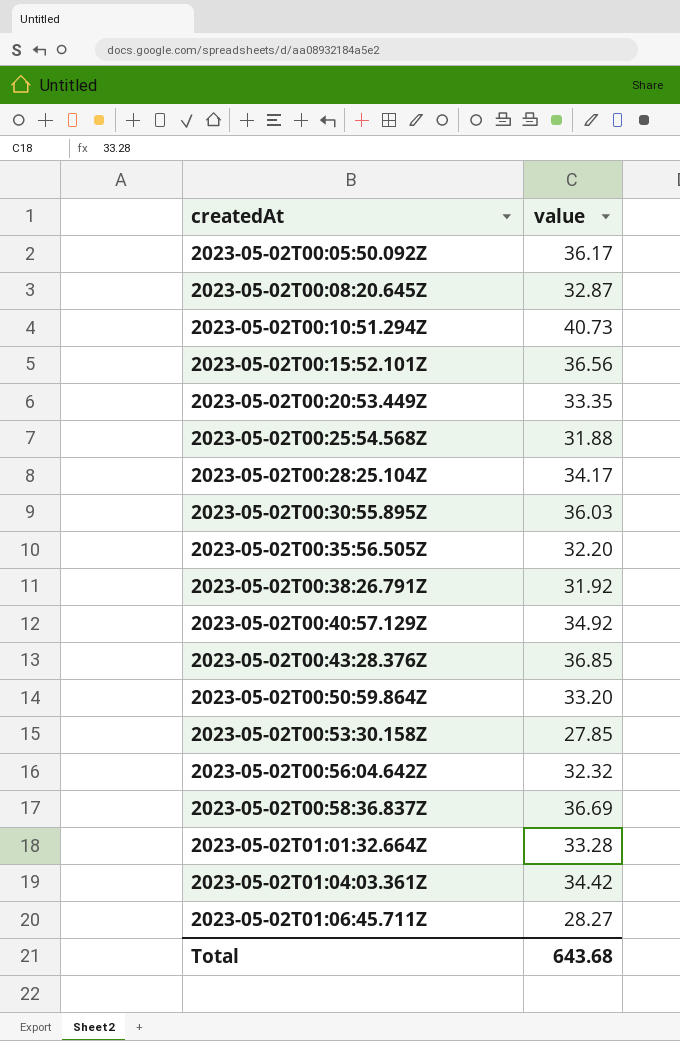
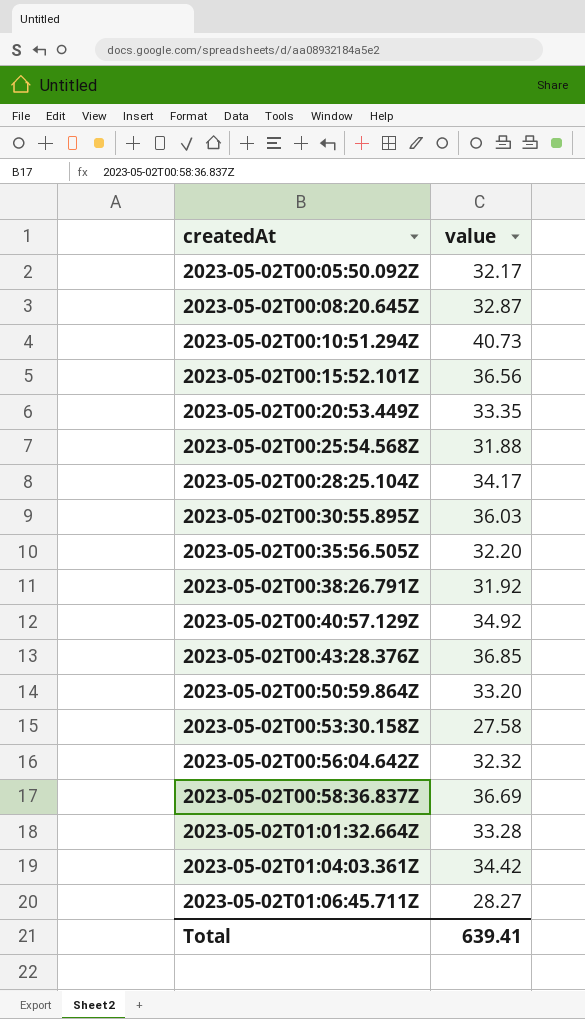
2023-05-02T00:05:50.092Z | value: 36.17 -> 32.17
2023-05-02T00:53:30.158Z | value: 27.85 -> 27.58
Total | value: 643.68 -> 639.41

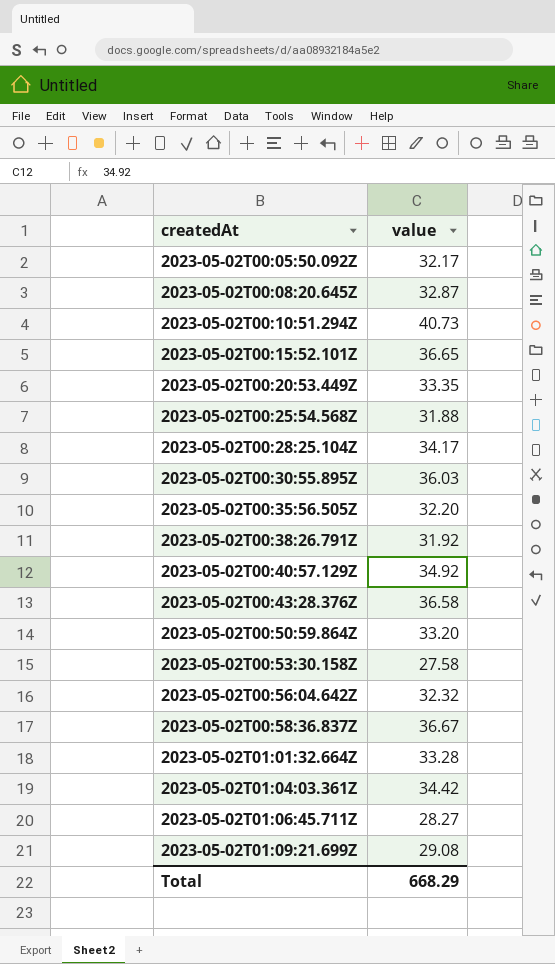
2023-05-02T00:15:52.101Z | value: 36.56 -> 36.65
2023-05-02T00:43:28.376Z | value: 36.85 -> 36.58
2023-05-02T00:58:36.837Z | value: 36.69 -> 36.67
row 2023-05-02T01:09:21.699Z: none -> 29.08
Total | value: 639.41 -> 668.29

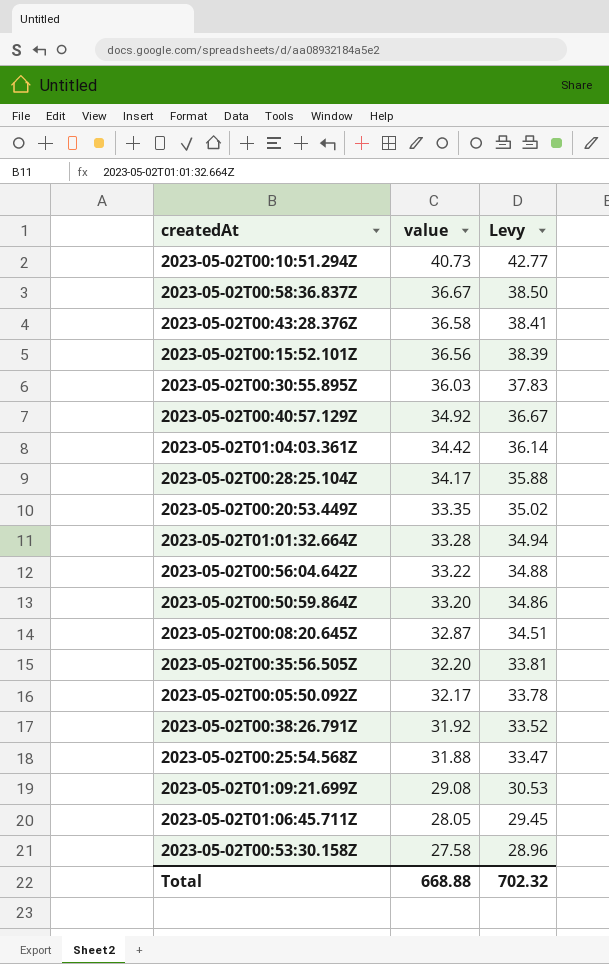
row order: createdAt ascending -> value descending
column Levy | formula: none -> [value] * 1.05
2023-05-02T00:15:52.101Z | value: 36.65 -> 36.56
2023-05-02T00:56:04.642Z | value: 32.32 -> 33.22
2023-05-02T01:06:45.711Z | value: 28.27 -> 28.05
Total | value: 668.29 -> 668.88

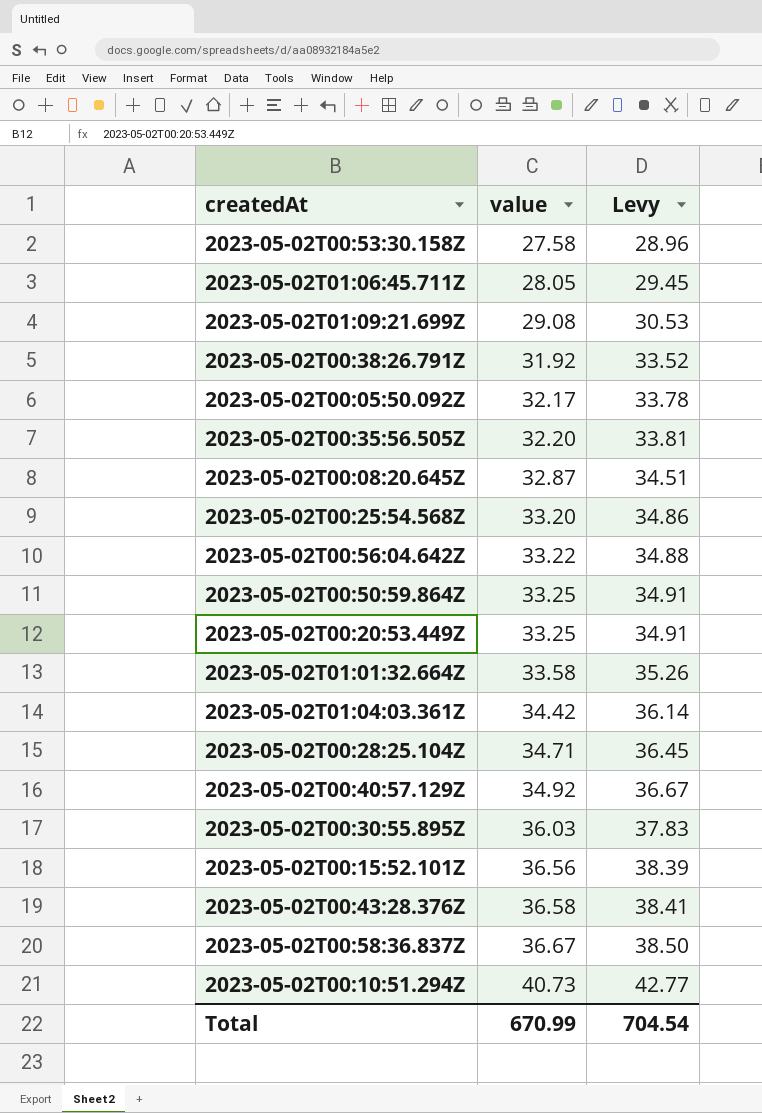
row order: value descending -> value ascending
2023-05-02T00:25:54.568Z | value: 31.88 -> 33.20
2023-05-02T00:25:54.568Z | Levy: 33.47 -> 34.86
2023-05-02T00:50:59.864Z | value: 33.20 -> 33.25
2023-05-02T00:50:59.864Z | Levy: 34.86 -> 34.91
2023-05-02T00:20:53.449Z | value: 33.35 -> 33.25
2023-05-02T00:20:53.449Z | Levy: 35.02 -> 34.91
2023-05-02T01:01:32.664Z | value: 33.28 -> 33.58
2023-05-02T01:01:32.664Z | Levy: 34.94 -> 35.26
2023-05-02T00:28:25.104Z | value: 34.17 -> 34.71
2023-05-02T00:28:25.104Z | Levy: 35.88 -> 36.45
Total | value: 668.88 -> 670.99
Total | Levy: 702.32 -> 704.54

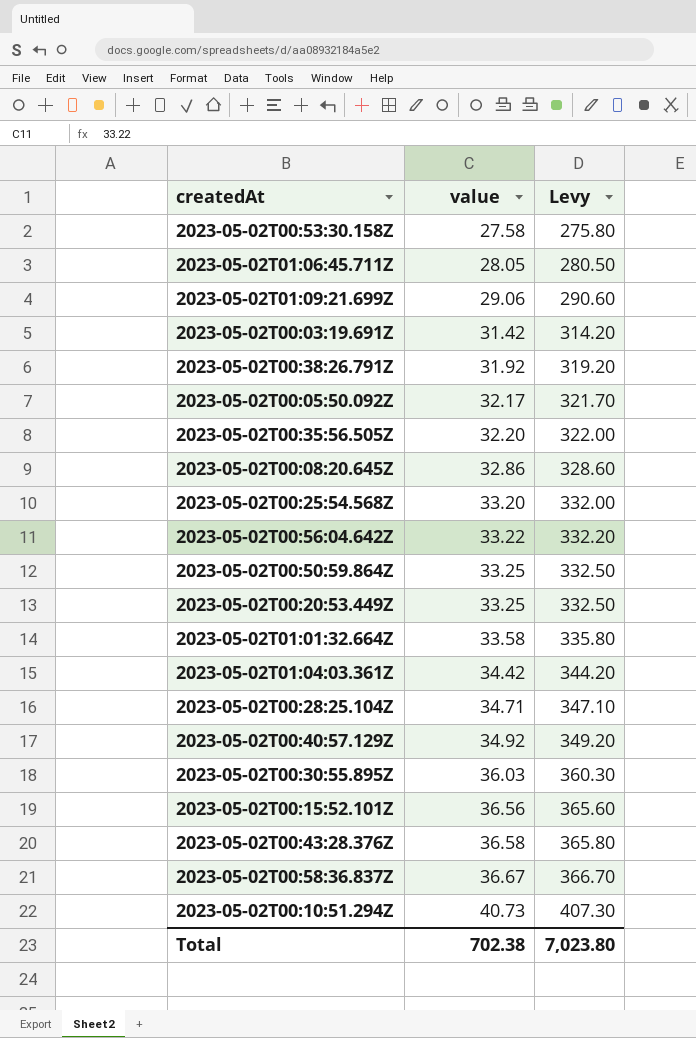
column Levy | formula: [value] * 1.05 -> [value] * 10
2023-05-02T01:09:21.699Z | value: 29.08 -> 29.06
row 2023-05-02T00:03:19.691Z: none -> 31.42 | 314.20
2023-05-02T00:08:20.645Z | value: 32.87 -> 32.86
Total | value: 670.99 -> 702.38
Total | Levy: 704.54 -> 7,023.80

